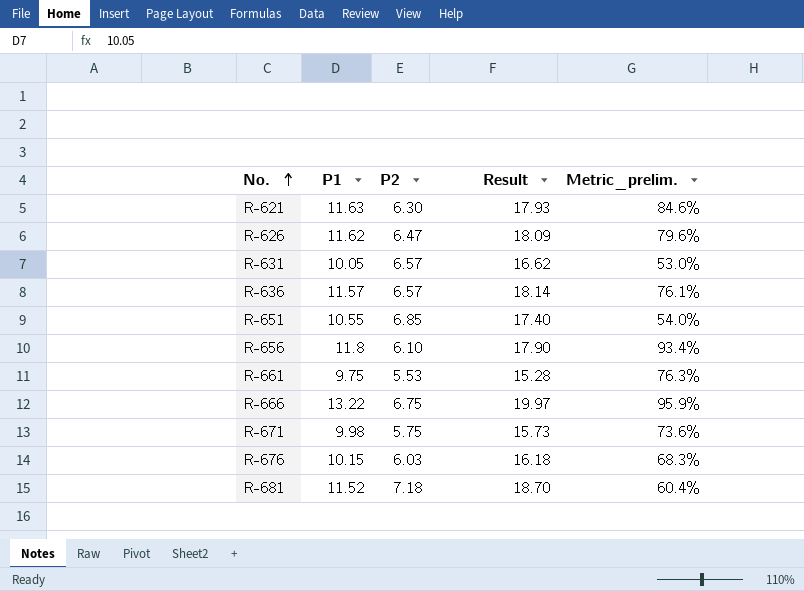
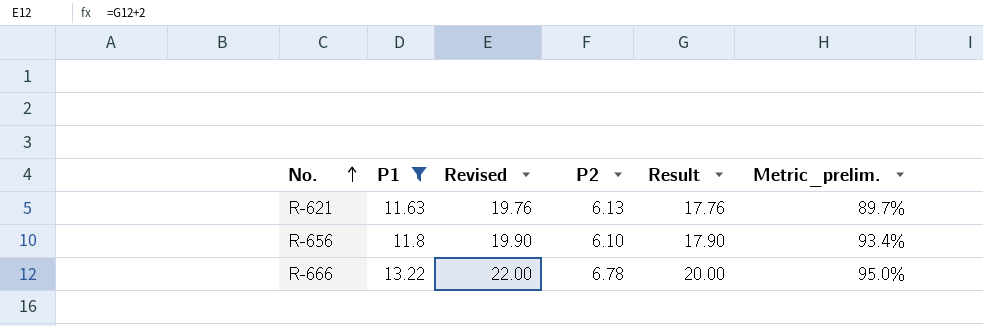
filter: none -> P1 >= 11.63
column Revised | formula: none -> [Result] + 2
R-621 | P2: 6.30 -> 6.13
R-621 | Result: 17.93 -> 17.76
R-621 | Metric_prelim.: 84.6% -> 89.7%
R-666 | P2: 6.75 -> 6.78
R-666 | Result: 19.97 -> 20.00
R-666 | Metric_prelim.: 95.9% -> 95.0%

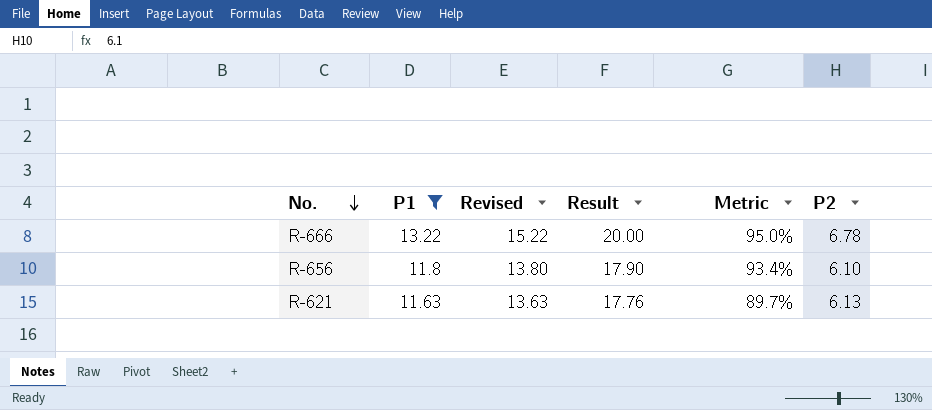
row order: No. ascending -> No. descending
column Revised | formula: [Result] + 2 -> [P1] + 2
column name: Metric_prelim. -> Metric
column P2 | position: 4 -> 6

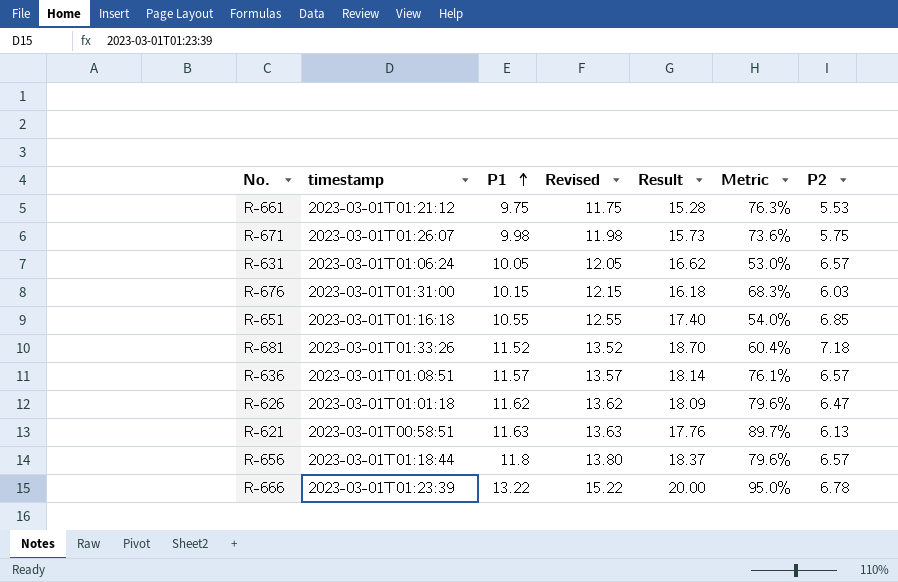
filter: P1 >= 11.63 -> none
row order: No. descending -> P1 ascending
column timestamp | position: none -> 2
R-656 | Result: 17.90 -> 18.37
R-656 | Metric: 93.4% -> 79.6%
R-656 | P2: 6.10 -> 6.57

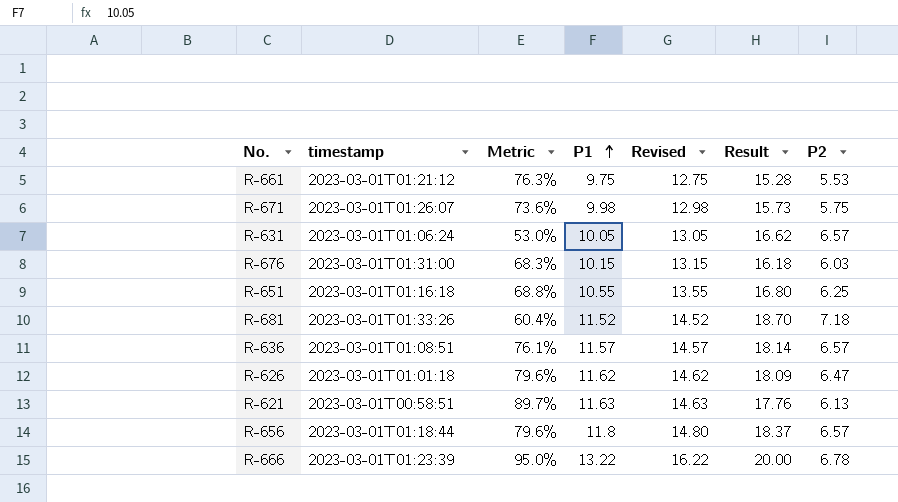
column Metric | position: 6 -> 3
column Revised | formula: [P1] + 2 -> [P1] + 3
R-651 | Metric: 54.0% -> 68.8%
R-651 | Result: 17.40 -> 16.80
R-651 | P2: 6.85 -> 6.25

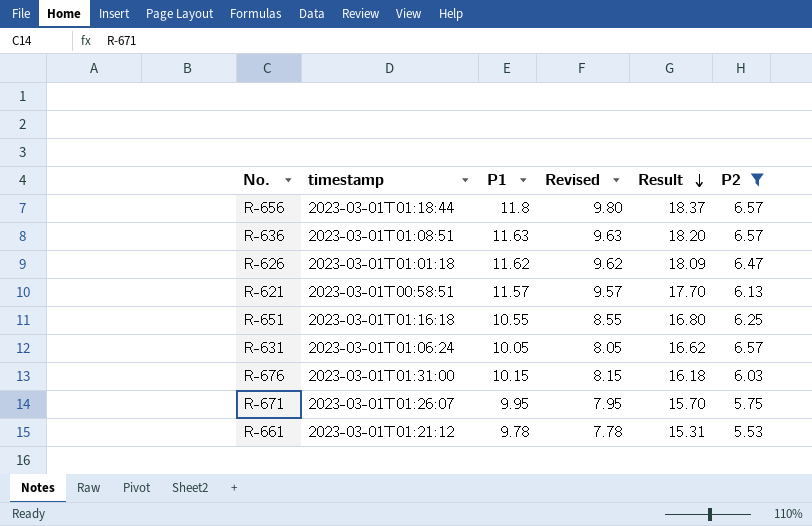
filter: none -> P2 <= 6.57
row order: P1 ascending -> Result descending
column Metric | formula: ([P1] - [P2]) / [P2] -> none
column Revised | formula: [P1] + 3 -> [P1] - 2
R-636 | P1: 11.57 -> 11.63
R-636 | Result: 18.14 -> 18.20
R-621 | P1: 11.63 -> 11.57
R-621 | Result: 17.76 -> 17.70
R-671 | P1: 9.98 -> 9.95
R-671 | Result: 15.73 -> 15.70
R-661 | P1: 9.75 -> 9.78
R-661 | Result: 15.28 -> 15.31

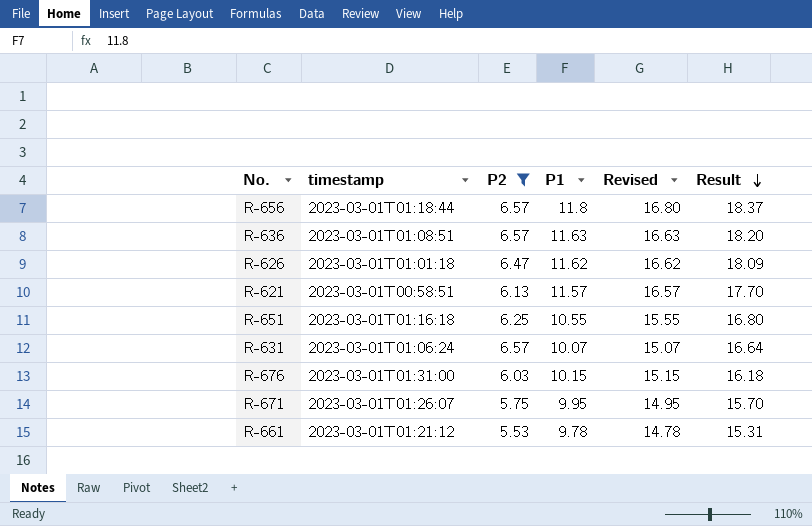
column P2 | position: 6 -> 3
column Revised | formula: [P1] - 2 -> [P1] + 5
R-631 | P1: 10.05 -> 10.07
R-631 | Result: 16.62 -> 16.64

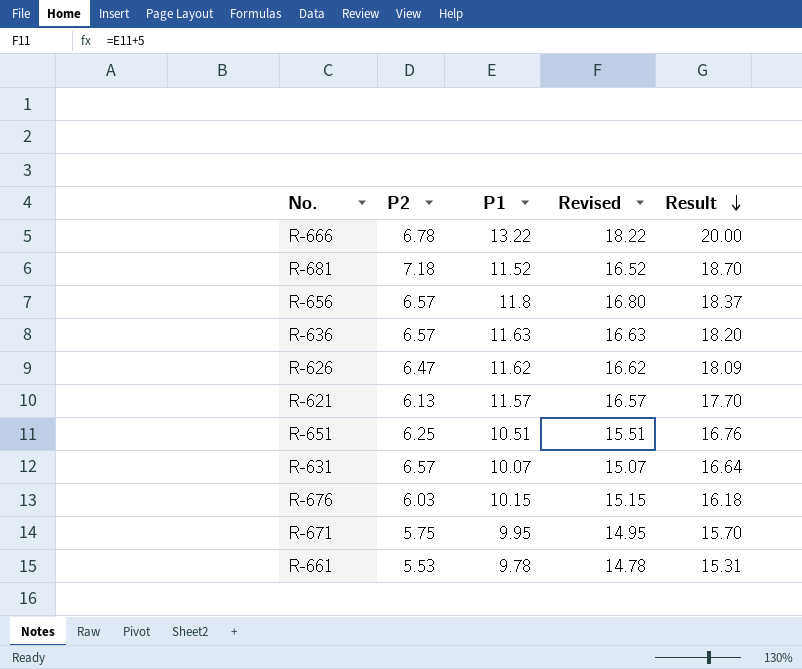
filter: P2 <= 6.57 -> none
column timestamp | position: 2 -> none
R-651 | P1: 10.55 -> 10.51
R-651 | Revised: 15.55 -> 15.51
R-651 | Result: 16.80 -> 16.76

